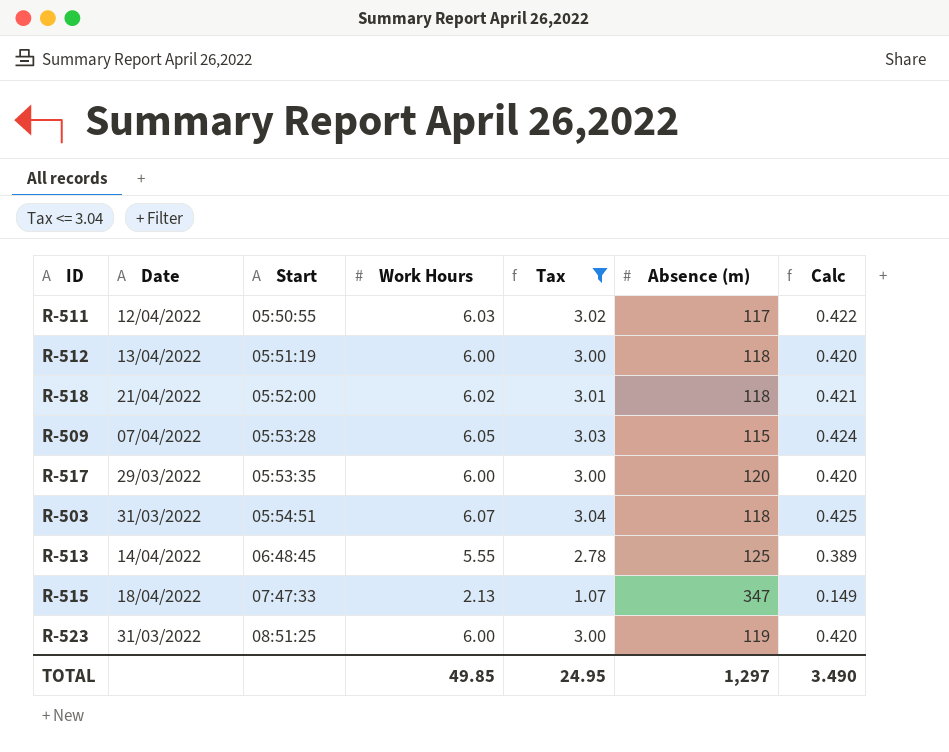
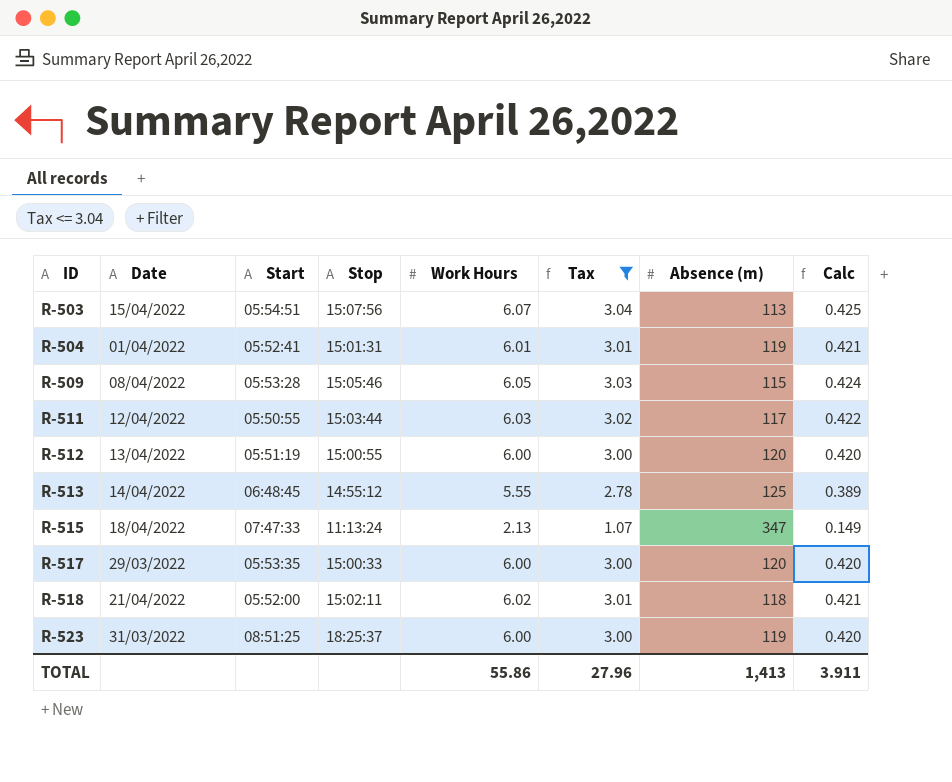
row order: Start ascending -> ID ascending
column Stop | position: none -> 4
R-503 | Date: 31/03/2022 -> 15/04/2022
R-503 | Absence (m): 118 -> 113
row R-504: none -> 01/04/2022 | 05:52:41 | 15:01:31 | 6.01 | 3.01 | 119 | 0.421
R-509 | Date: 07/04/2022 -> 08/04/2022
R-512 | Absence (m): 118 -> 120
TOTAL | Work Hours: 49.85 -> 55.86
TOTAL | Tax: 24.95 -> 27.96
TOTAL | Absence (m): 1,297 -> 1,413
TOTAL | Calc: 3.490 -> 3.911

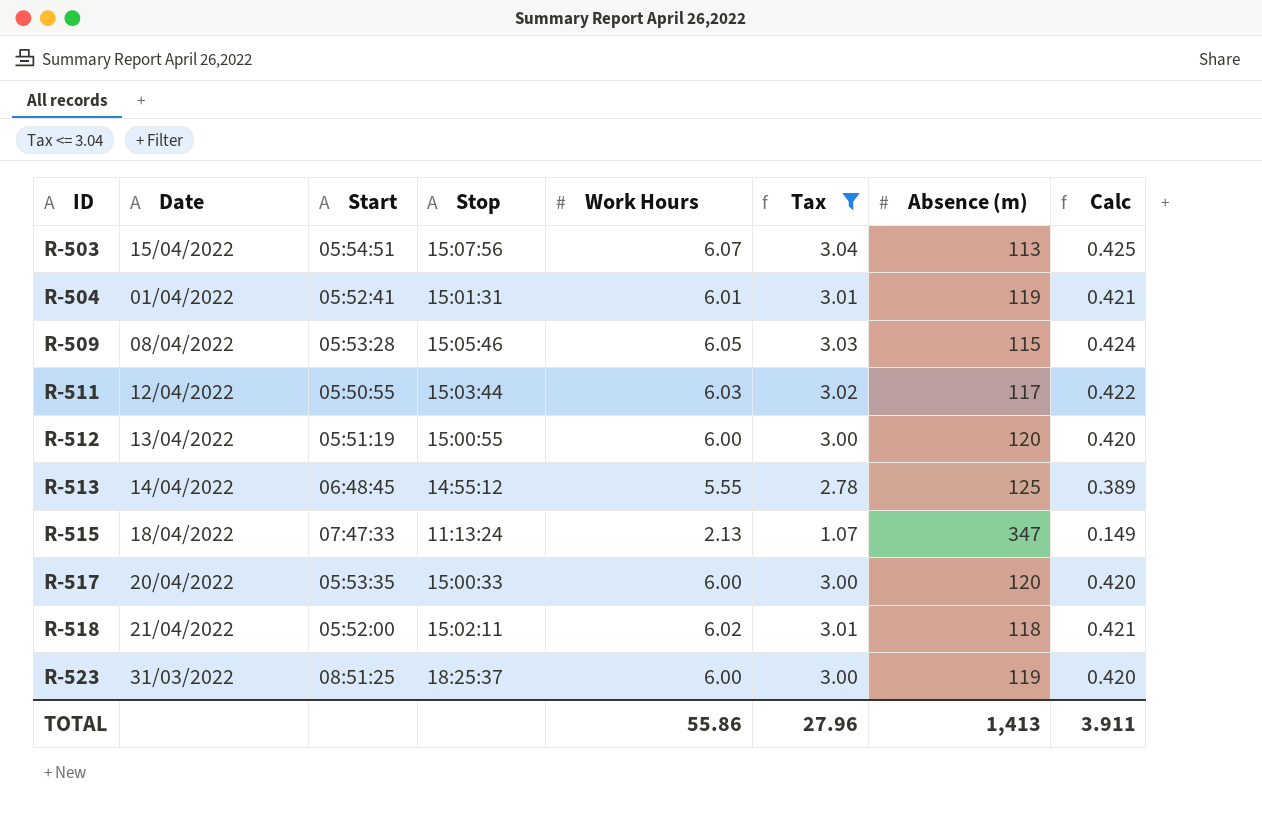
R-517 | Date: 29/03/2022 -> 20/04/2022

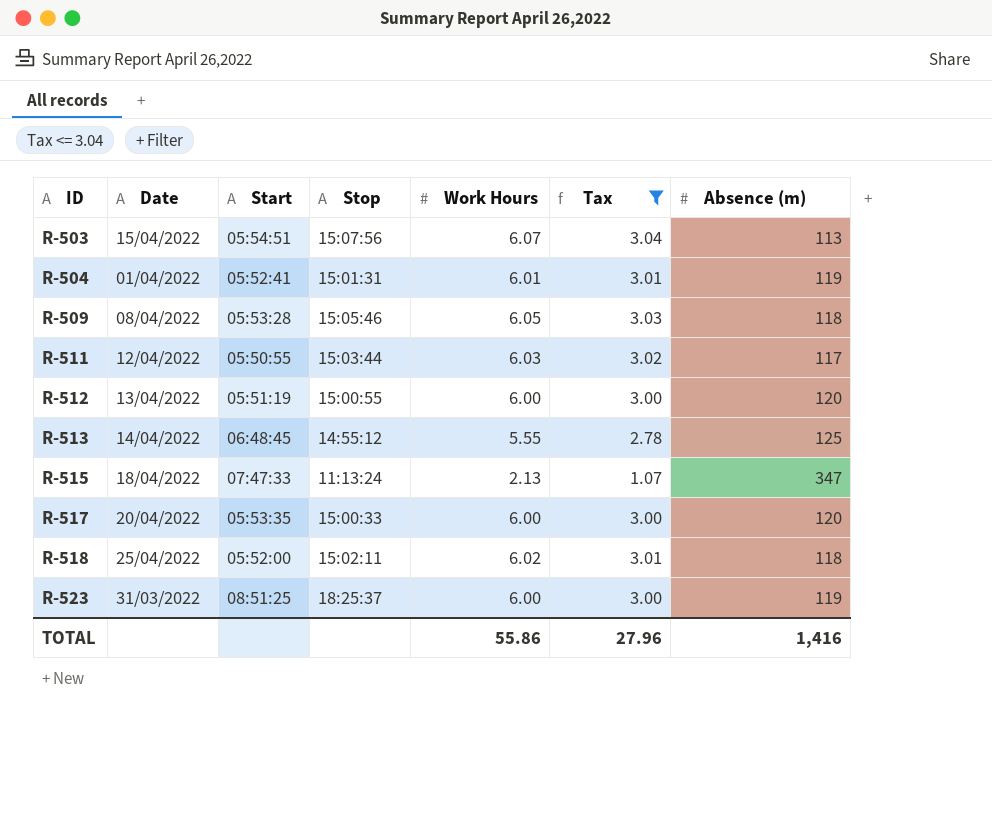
column Calc | formula: [Work Hours] * 0.07 -> none
R-509 | Absence (m): 115 -> 118
R-518 | Date: 21/04/2022 -> 25/04/2022
TOTAL | Absence (m): 1,413 -> 1,416

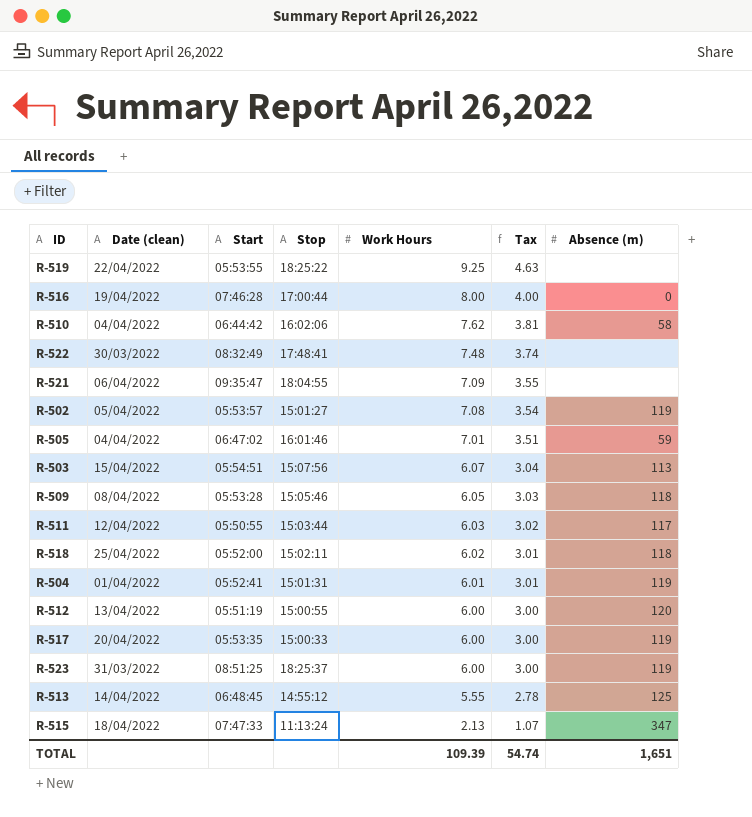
filter: Tax <= 3.04 -> none
row order: ID ascending -> Work Hours descending
column name: Date -> Date (clean)
R-517 | Absence (m): 120 -> 119
TOTAL | Work Hours: 55.86 -> 109.39
TOTAL | Tax: 27.96 -> 54.74
TOTAL | Absence (m): 1,416 -> 1,651

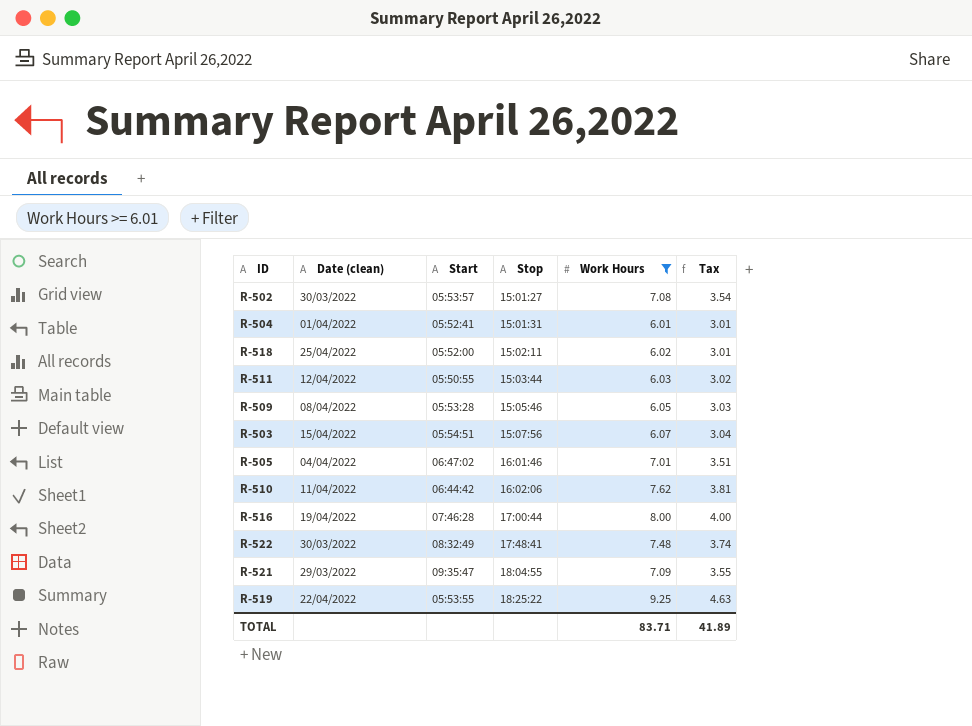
filter: none -> Work Hours >= 6.01
row order: Work Hours descending -> Stop ascending
column Absence (m) | position: 7 -> none
R-502 | Date (clean): 05/04/2022 -> 30/03/2022
R-510 | Date (clean): 04/04/2022 -> 11/04/2022
R-521 | Date (clean): 06/04/2022 -> 29/03/2022
TOTAL | Work Hours: 109.39 -> 83.71
TOTAL | Tax: 54.74 -> 41.89

